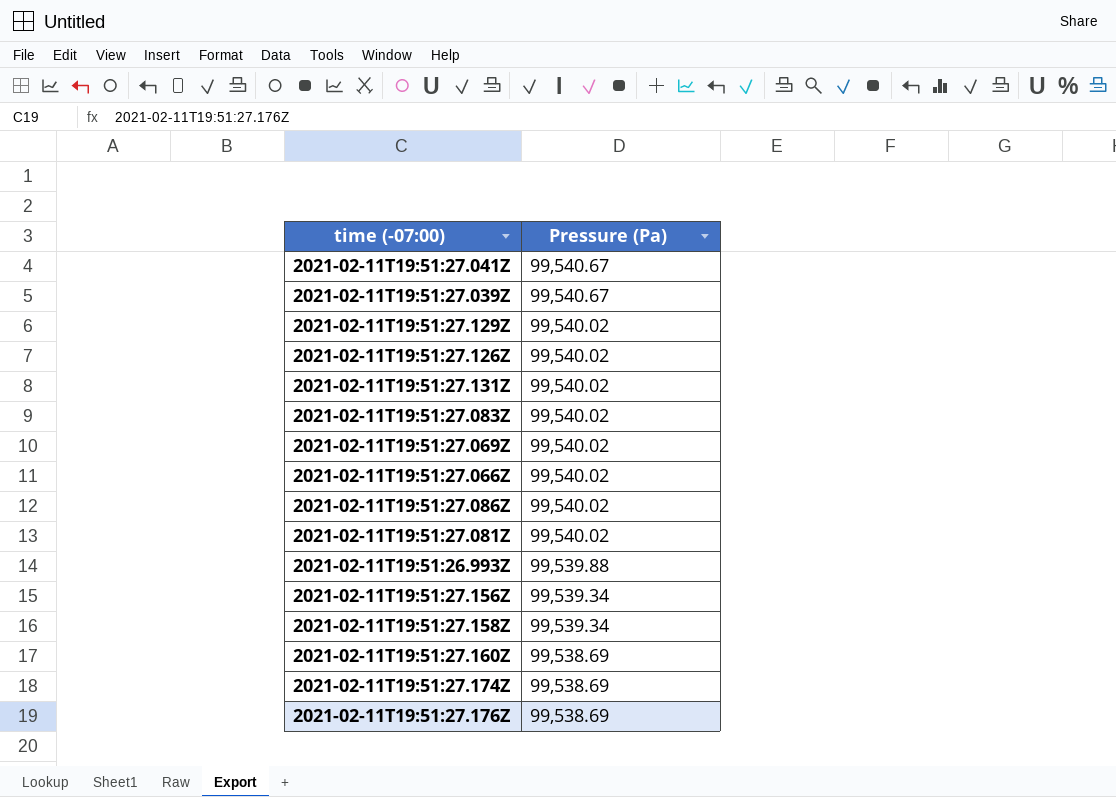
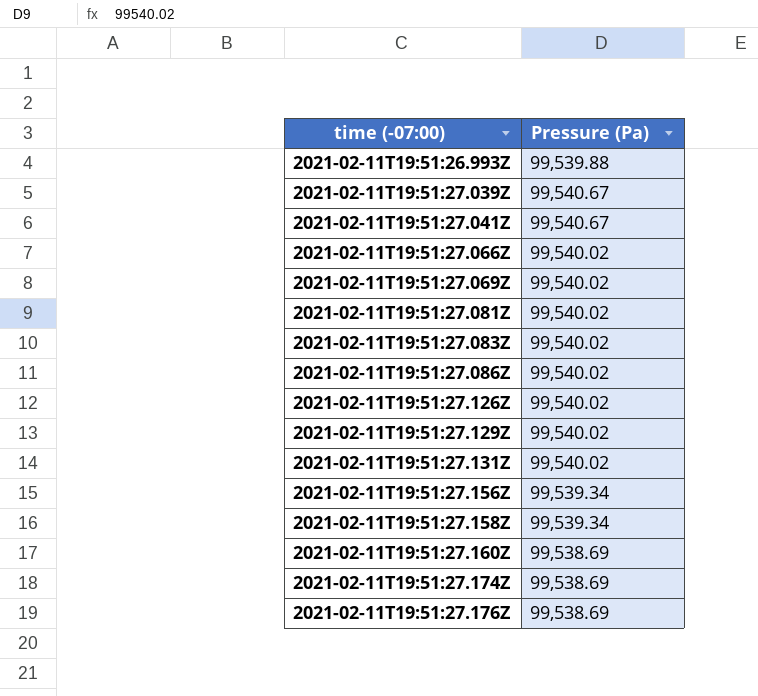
row order: Pressure (Pa) descending -> time (-07:00) ascending

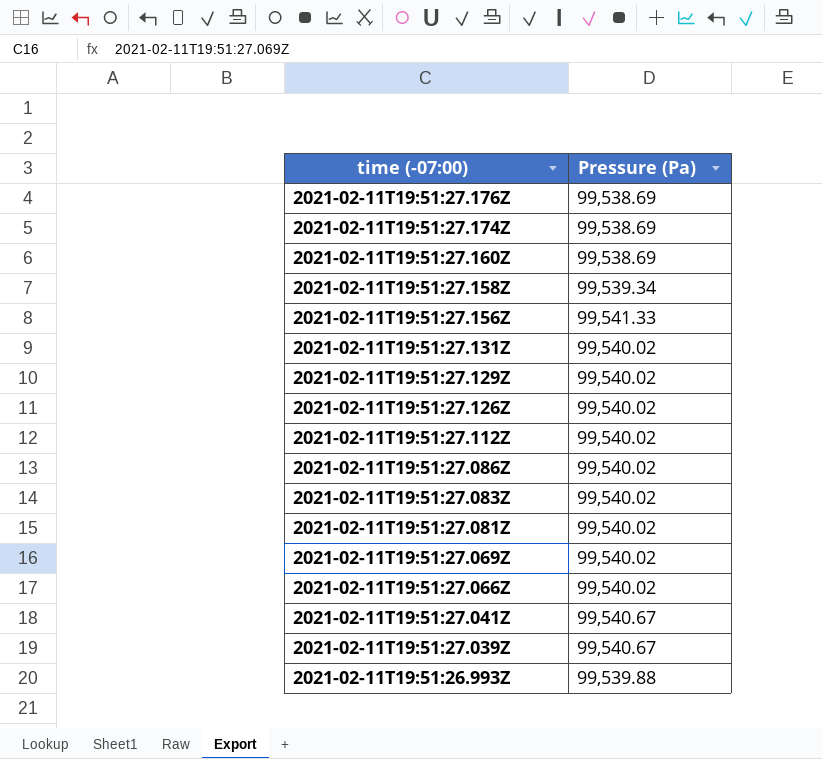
row order: time (-07:00) ascending -> time (-07:00) descending
2021-02-11T19:51:27.156Z | Pressure (Pa): 99,539.34 -> 99,541.33
row 2021-02-11T19:51:27.112Z: none -> 99,540.02

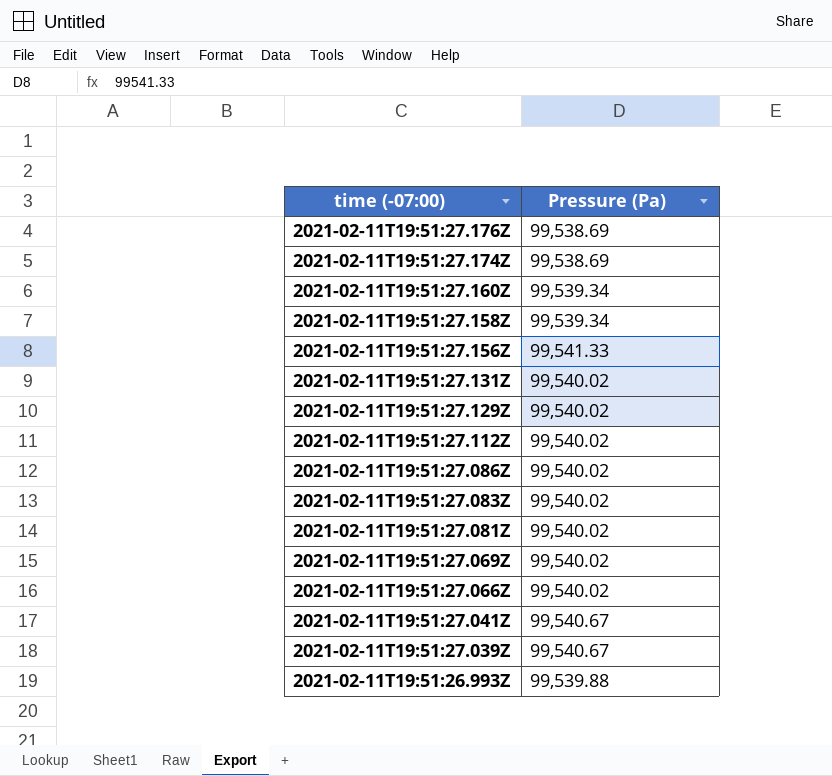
row 2021-02-11T19:51:27.126Z: 99,540.02 -> none
2021-02-11T19:51:27.160Z | Pressure (Pa): 99,538.69 -> 99,539.34

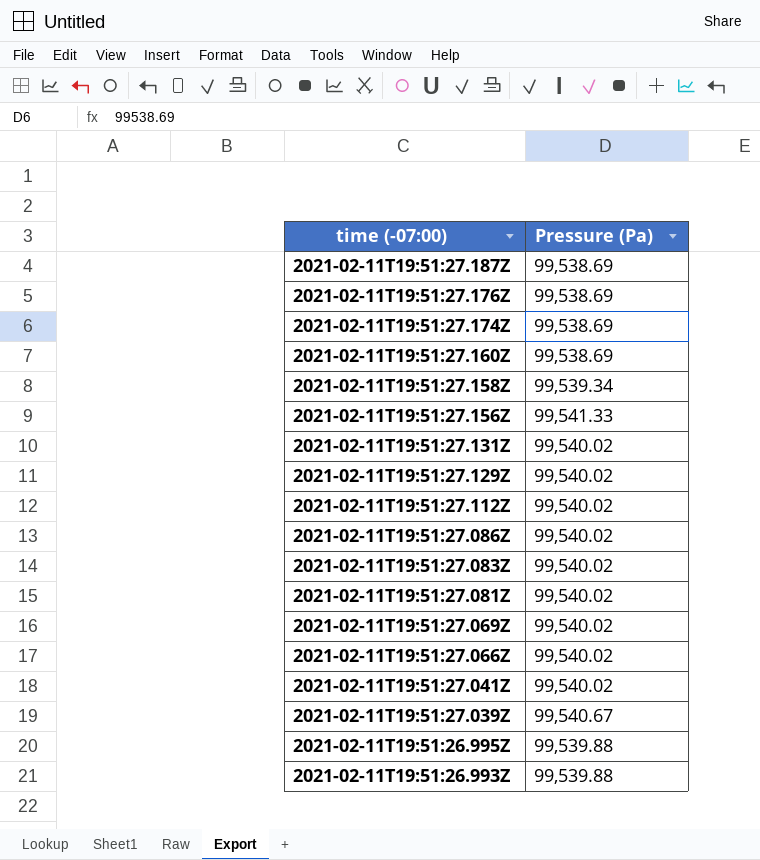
row 2021-02-11T19:51:27.187Z: none -> 99,538.69
2021-02-11T19:51:27.160Z | Pressure (Pa): 99,539.34 -> 99,538.69
2021-02-11T19:51:27.041Z | Pressure (Pa): 99,540.67 -> 99,540.02
row 2021-02-11T19:51:26.995Z: none -> 99,539.88

